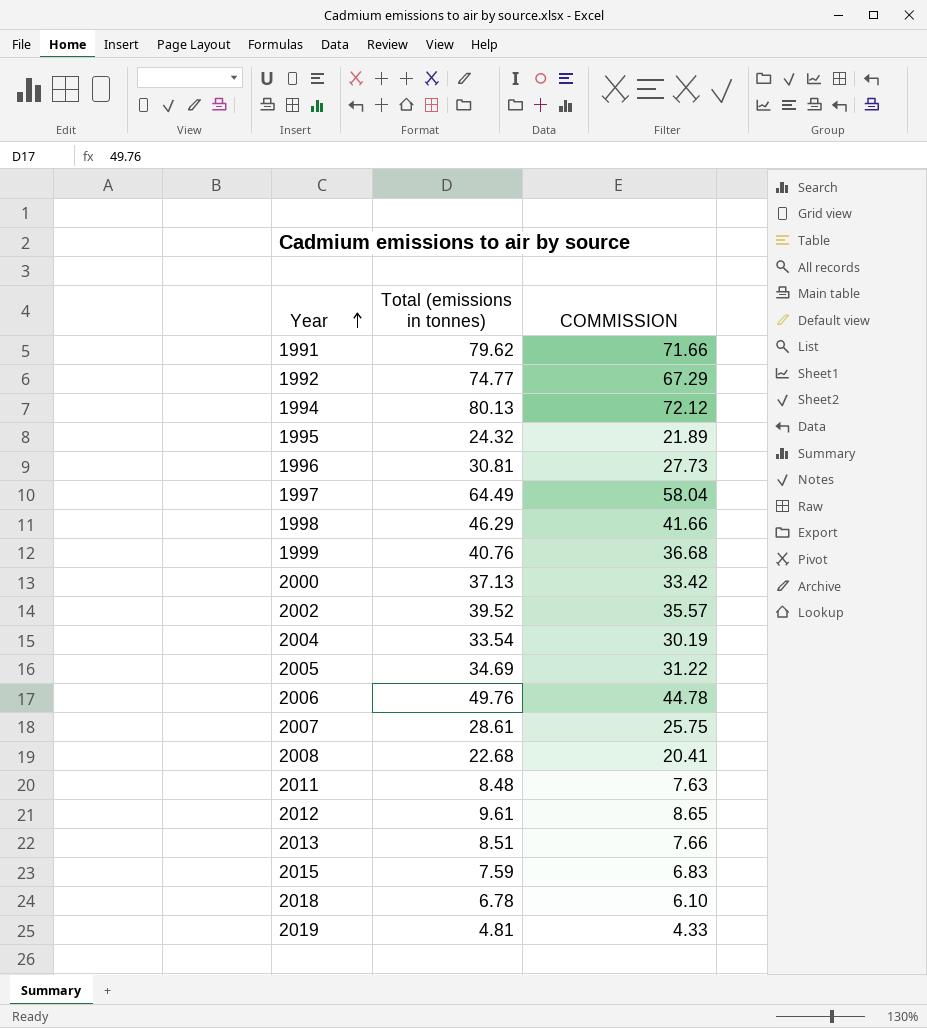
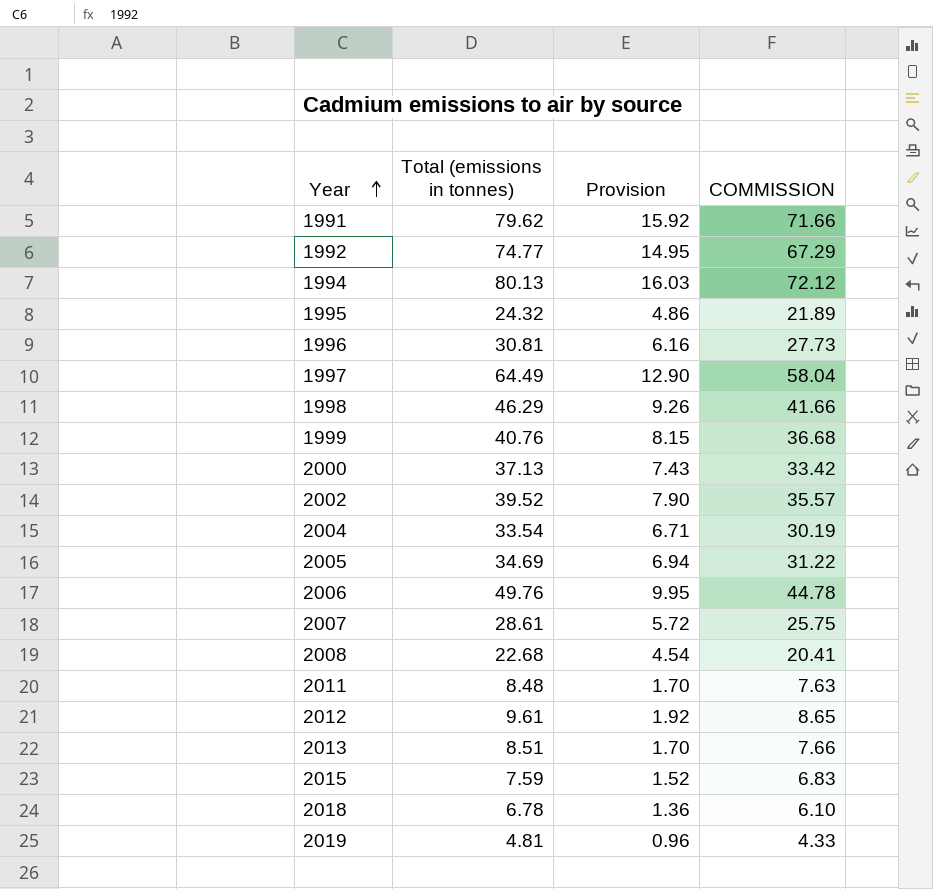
column Provision | formula: none -> [Total (emissions in tonnes)] * 0.2

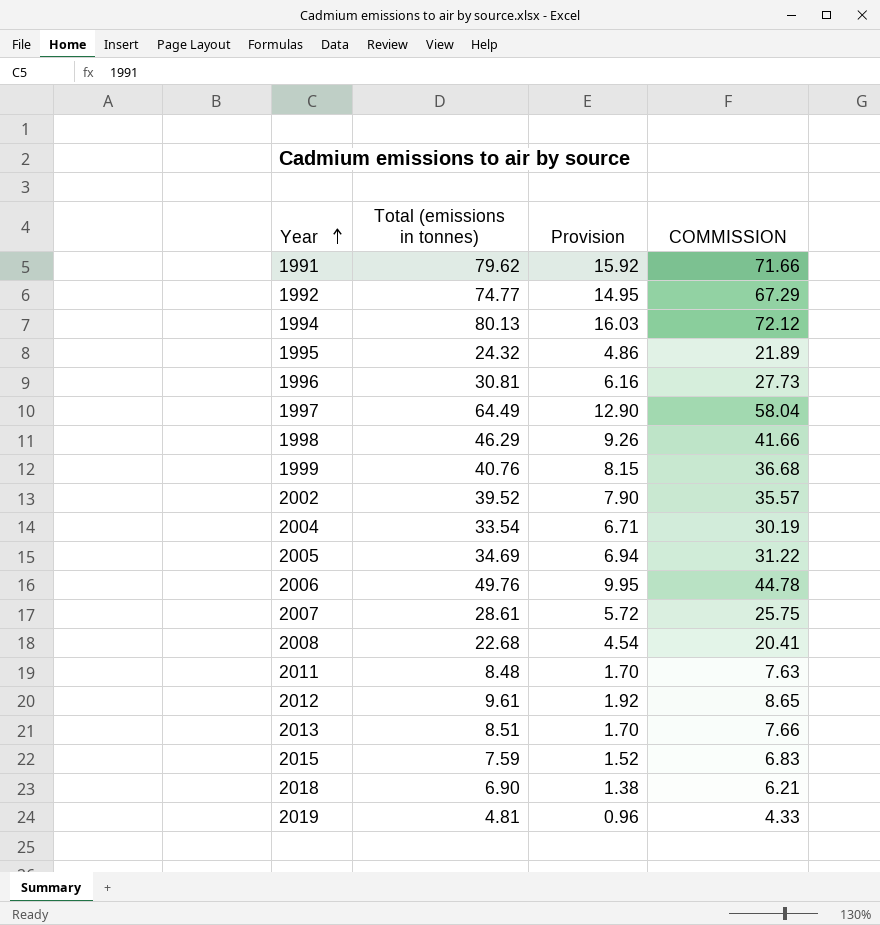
row 2000: 37.13 | 7.43 | 33.42 -> none
2018 | Total (emissions in tonnes): 6.78 -> 6.90
2018 | Provision: 1.36 -> 1.38
2018 | COMMISSION: 6.10 -> 6.21

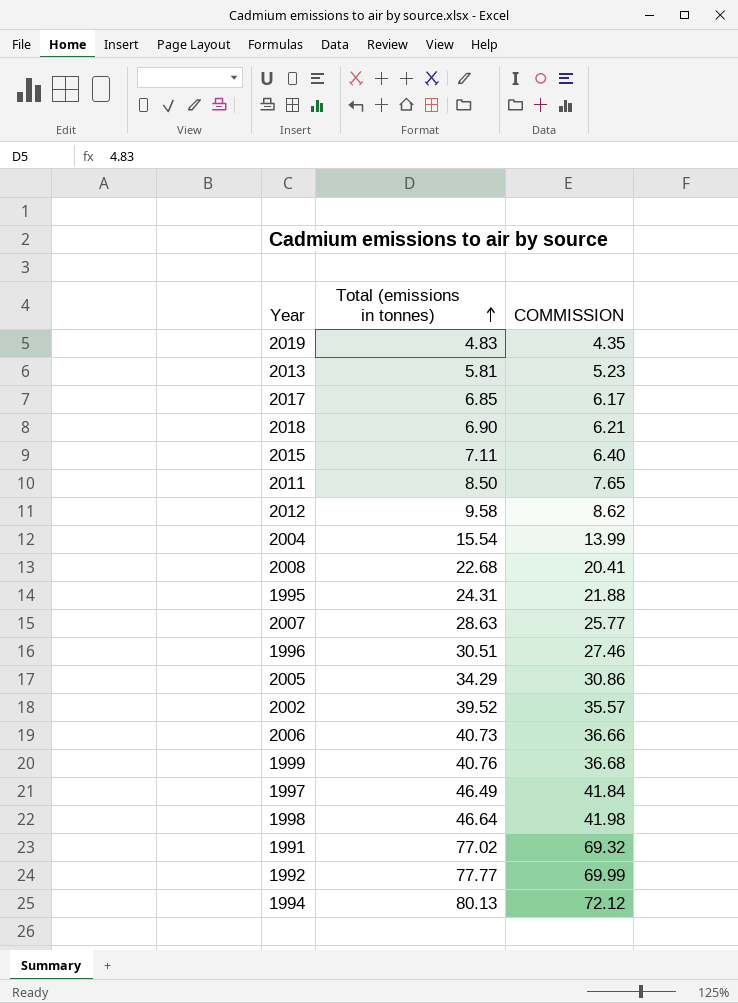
row order: Year ascending -> Total (emissions in tonnes) ascending
column Provision | formula: [Total (emissions in tonnes)] * 0.2 -> none
2019 | Total (emissions in tonnes): 4.81 -> 4.83
2019 | COMMISSION: 4.33 -> 4.35
2013 | Total (emissions in tonnes): 8.51 -> 5.81
2013 | COMMISSION: 7.66 -> 5.23
row 2017: none -> 6.85 | 6.17
2015 | Total (emissions in tonnes): 7.59 -> 7.11
2015 | COMMISSION: 6.83 -> 6.40
2011 | Total (emissions in tonnes): 8.48 -> 8.50
2011 | COMMISSION: 7.63 -> 7.65
2012 | Total (emissions in tonnes): 9.61 -> 9.58
2012 | COMMISSION: 8.65 -> 8.62
2004 | Total (emissions in tonnes): 33.54 -> 15.54
2004 | COMMISSION: 30.19 -> 13.99
1995 | Total (emissions in tonnes): 24.32 -> 24.31
1995 | COMMISSION: 21.89 -> 21.88
2007 | Total (emissions in tonnes): 28.61 -> 28.63
2007 | COMMISSION: 25.75 -> 25.77
1996 | Total (emissions in tonnes): 30.81 -> 30.51
1996 | COMMISSION: 27.73 -> 27.46
2005 | Total (emissions in tonnes): 34.69 -> 34.29
2005 | COMMISSION: 31.22 -> 30.86
2006 | Total (emissions in tonnes): 49.76 -> 40.73
2006 | COMMISSION: 44.78 -> 36.66
1997 | Total (emissions in tonnes): 64.49 -> 46.49
1997 | COMMISSION: 58.04 -> 41.84
1998 | Total (emissions in tonnes): 46.29 -> 46.64
1998 | COMMISSION: 41.66 -> 41.98
1991 | Total (emissions in tonnes): 79.62 -> 77.02
1991 | COMMISSION: 71.66 -> 69.32
1992 | Total (emissions in tonnes): 74.77 -> 77.77
1992 | COMMISSION: 67.29 -> 69.99

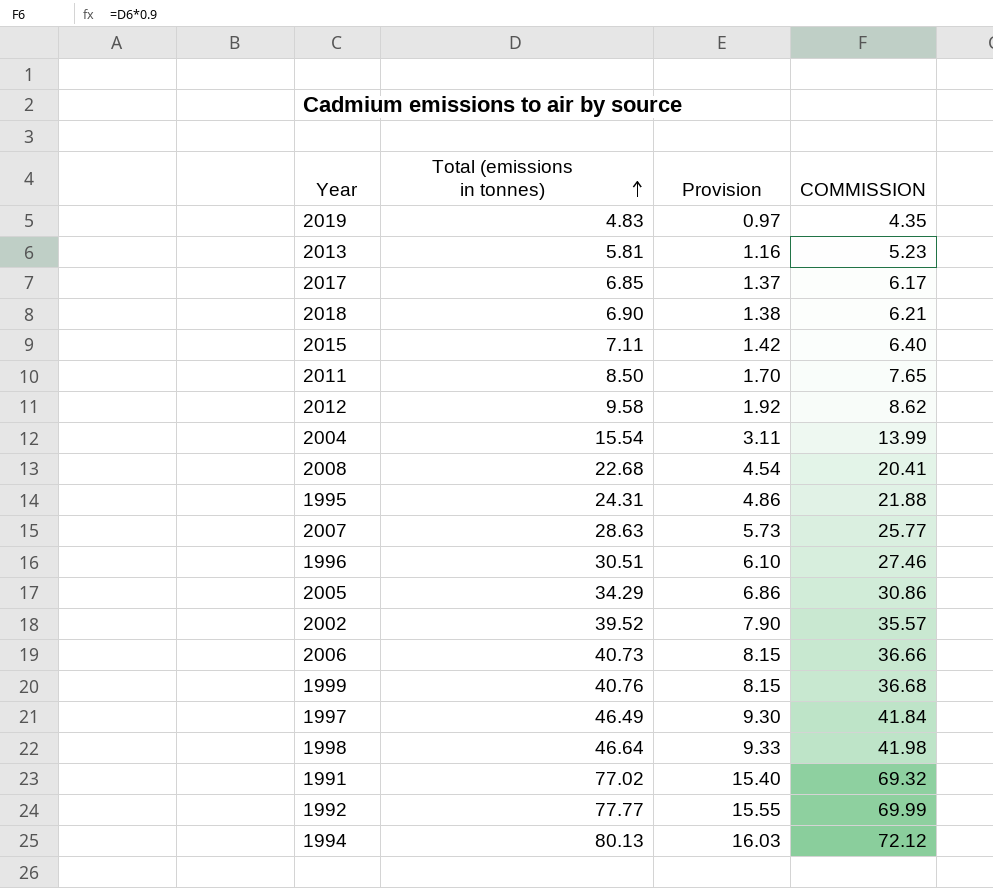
column Provision | formula: none -> [Total (emissions in tonnes)] * 0.2

